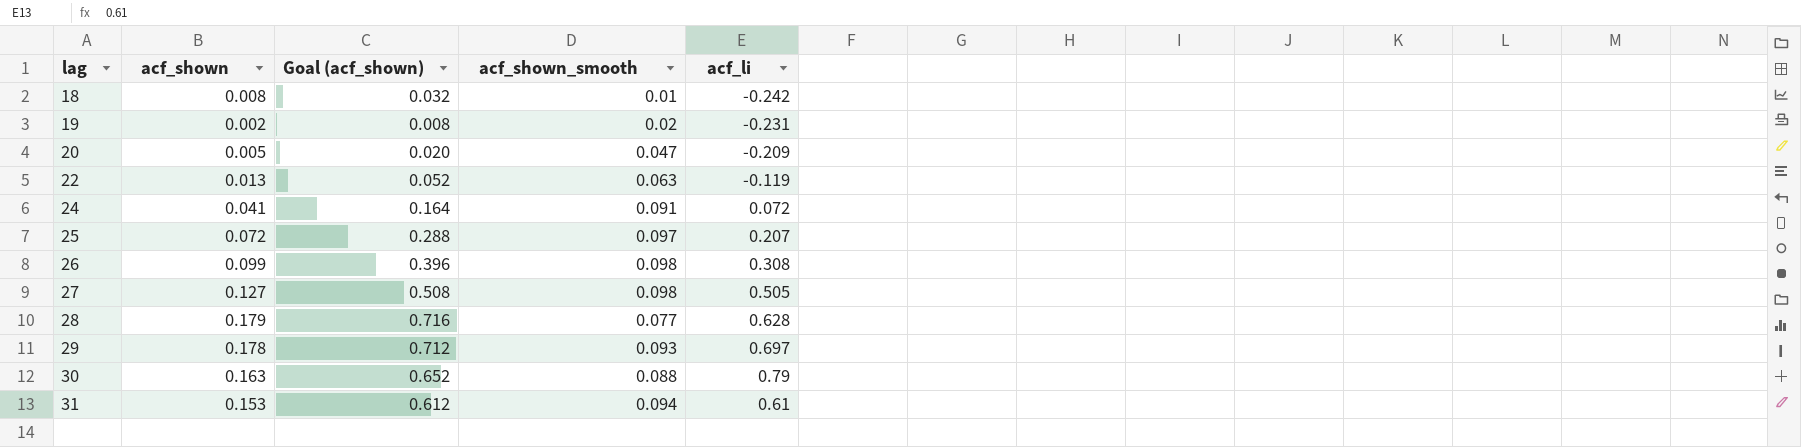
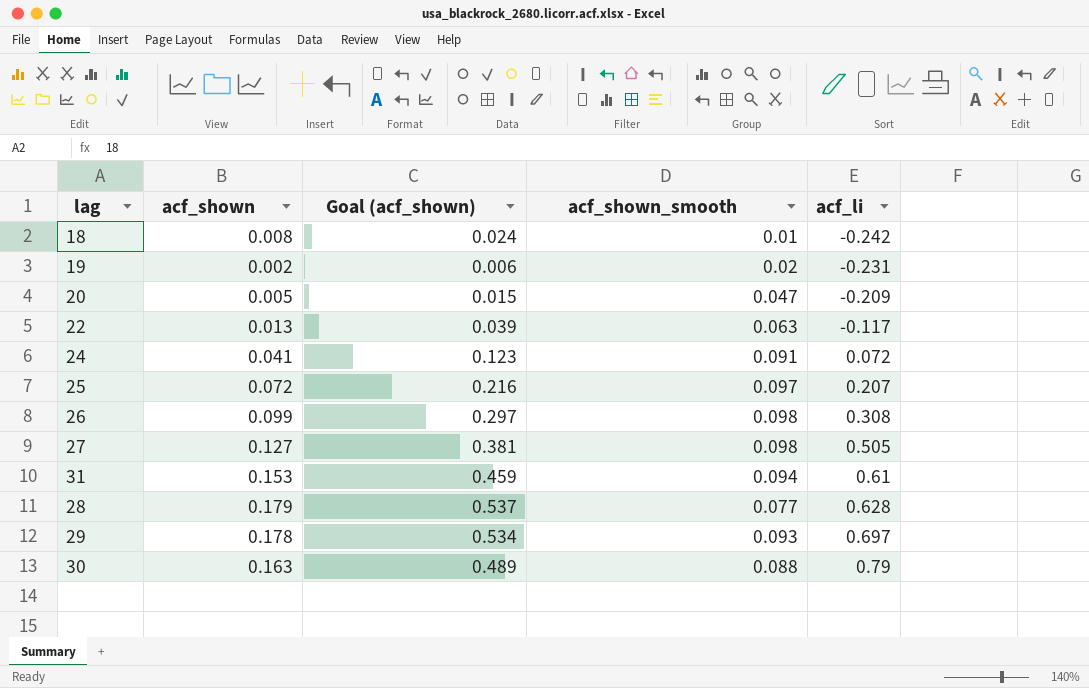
row order: lag ascending -> acf_li ascending
column Goal (acf_shown) | formula: [acf_shown] * 4 -> [acf_shown] * 3
22 | acf_li: -0.119 -> -0.117

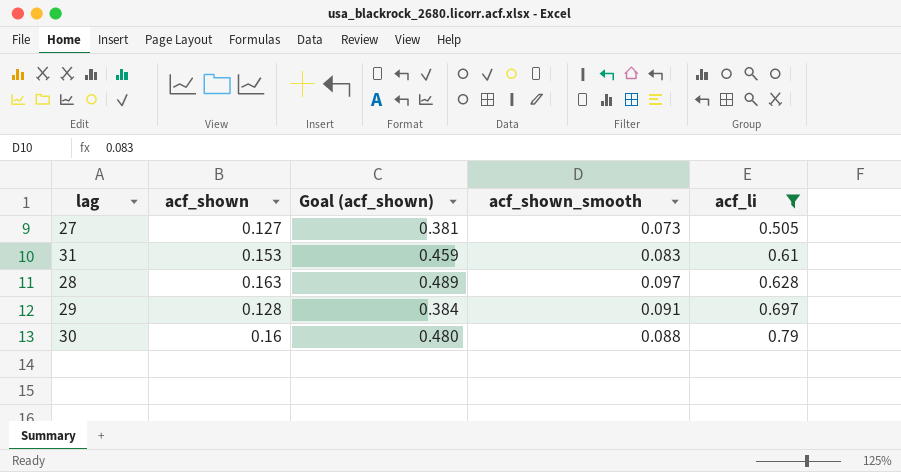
filter: none -> acf_li >= 0.505
27 | acf_shown_smooth: 0.098 -> 0.073
31 | acf_shown_smooth: 0.094 -> 0.083
28 | acf_shown: 0.179 -> 0.163
28 | Goal (acf_shown): 0.537 -> 0.489
28 | acf_shown_smooth: 0.077 -> 0.097
29 | acf_shown: 0.178 -> 0.128
29 | Goal (acf_shown): 0.534 -> 0.384
29 | acf_shown_smooth: 0.093 -> 0.091
30 | acf_shown: 0.163 -> 0.16
30 | Goal (acf_shown): 0.489 -> 0.480

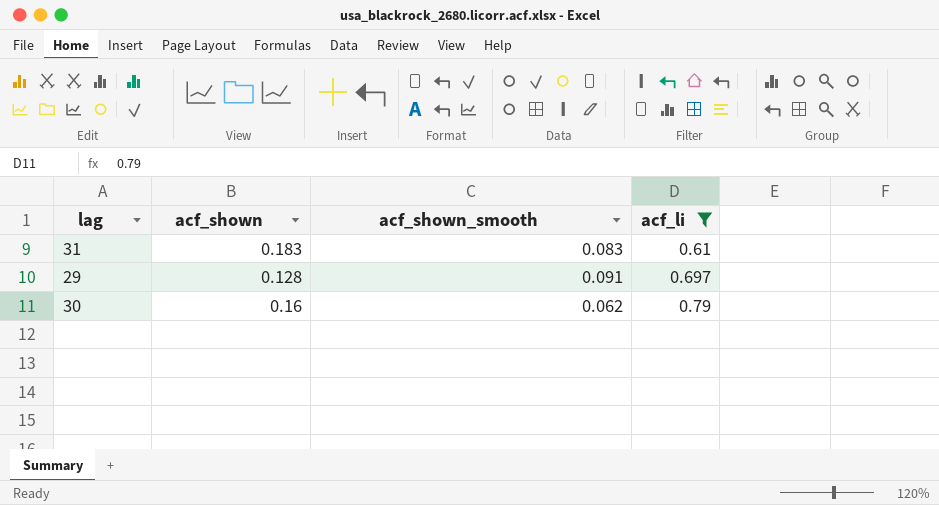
column Goal (acf_shown) | formula: [acf_shown] * 3 -> none
row 27: 0.127 | 0.381 | 0.073 | 0.505 -> none
row 28: 0.163 | 0.489 | 0.097 | 0.628 -> none
31 | acf_shown: 0.153 -> 0.183
30 | acf_shown_smooth: 0.088 -> 0.062

